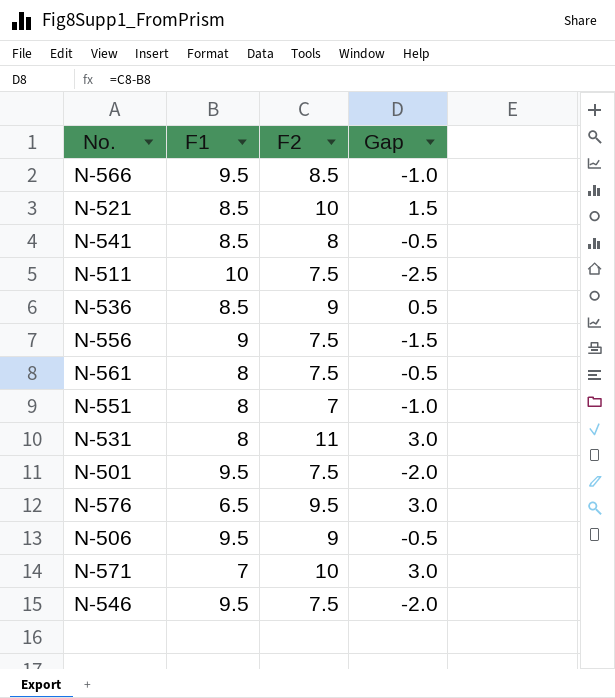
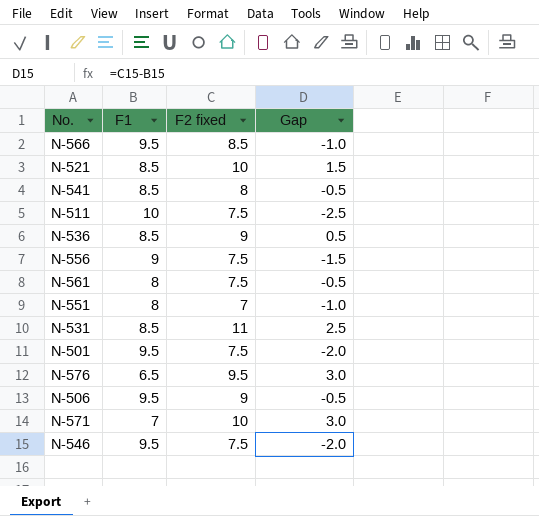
column name: F2 -> F2 fixed
N-531 | F1: 8 -> 8.5
N-531 | Gap: 3.0 -> 2.5

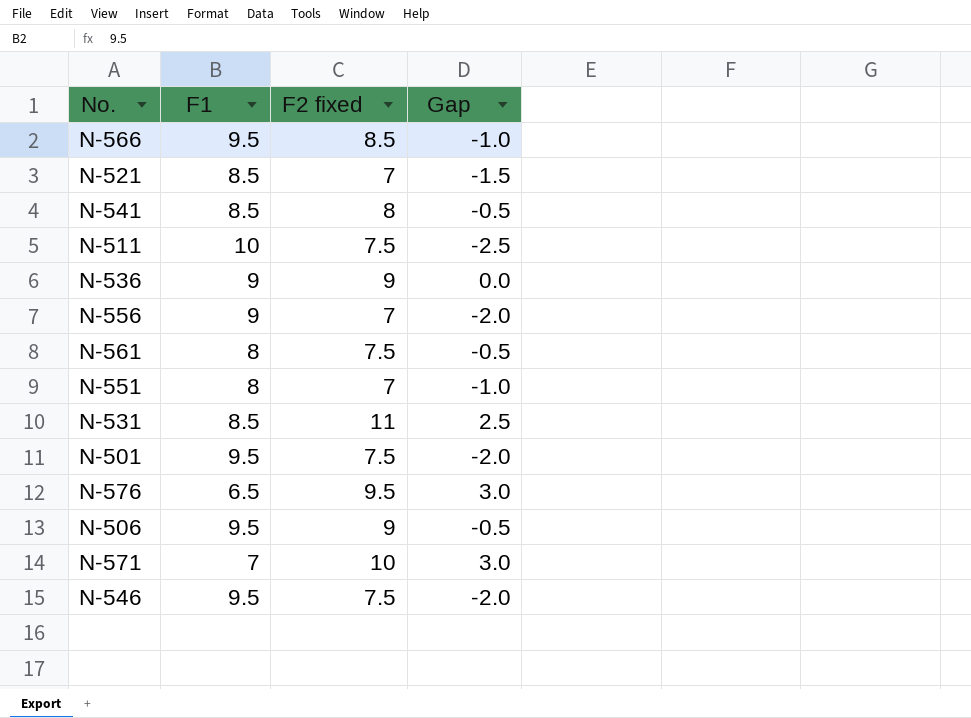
N-521 | F2 fixed: 10 -> 7
N-521 | Gap: 1.5 -> -1.5
N-536 | F1: 8.5 -> 9
N-536 | Gap: 0.5 -> 0.0
N-556 | F2 fixed: 7.5 -> 7
N-556 | Gap: -1.5 -> -2.0

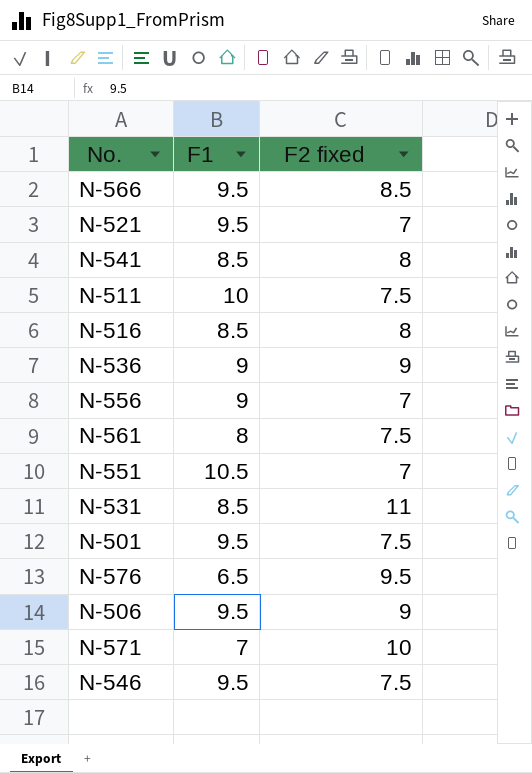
column Gap | formula: [F2 fixed] - [F1] -> none
N-521 | F1: 8.5 -> 9.5
row N-516: none -> 8.5 | 8
N-551 | F1: 8 -> 10.5

